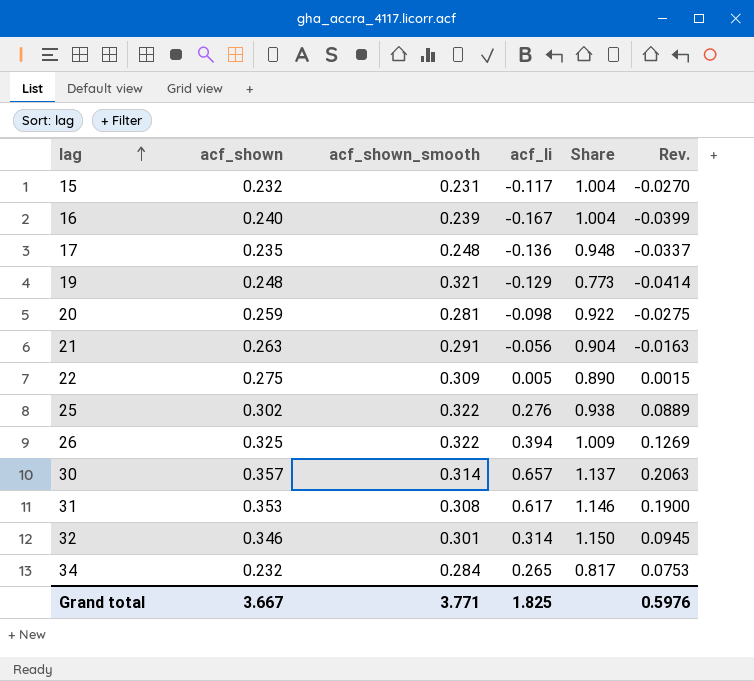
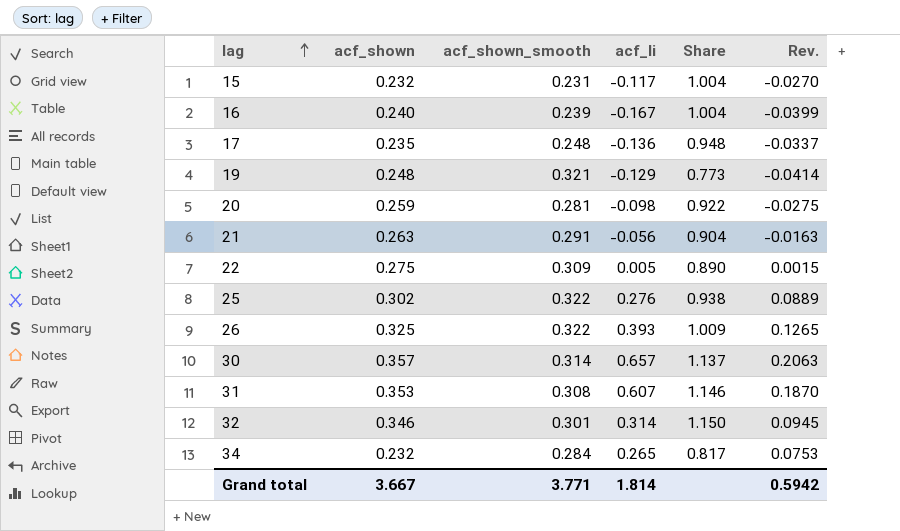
26 | acf_li: 0.394 -> 0.393
26 | Rev.: 0.1269 -> 0.1265
31 | acf_li: 0.617 -> 0.607
31 | Rev.: 0.1900 -> 0.1870
Grand total | acf_li: 1.825 -> 1.814
Grand total | Rev.: 0.5976 -> 0.5942

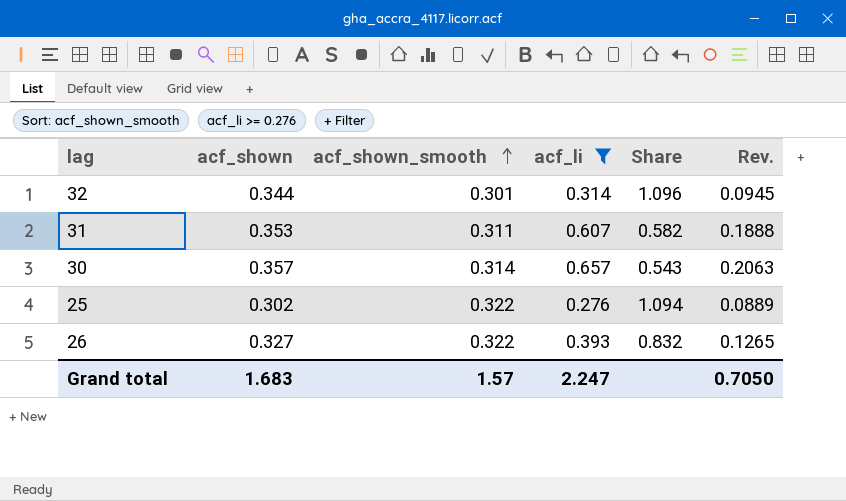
filter: none -> acf_li >= 0.276
row order: lag ascending -> acf_shown_smooth ascending
column Share | formula: [acf_shown] / [acf_shown_smooth] -> [acf_shown] / [acf_li]
32 | acf_shown: 0.346 -> 0.344
31 | acf_shown_smooth: 0.308 -> 0.311
31 | Rev.: 0.1870 -> 0.1888
26 | acf_shown: 0.325 -> 0.327
Grand total | acf_shown: 3.667 -> 1.683
Grand total | acf_shown_smooth: 3.771 -> 1.57
Grand total | acf_li: 1.814 -> 2.247
Grand total | Rev.: 0.5942 -> 0.7050

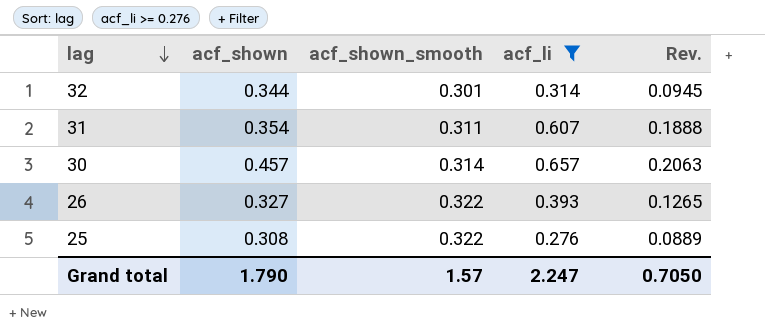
row order: acf_shown_smooth ascending -> lag descending
column Share | formula: [acf_shown] / [acf_li] -> none
31 | acf_shown: 0.353 -> 0.354
30 | acf_shown: 0.357 -> 0.457
25 | acf_shown: 0.302 -> 0.308
Grand total | acf_shown: 1.683 -> 1.790

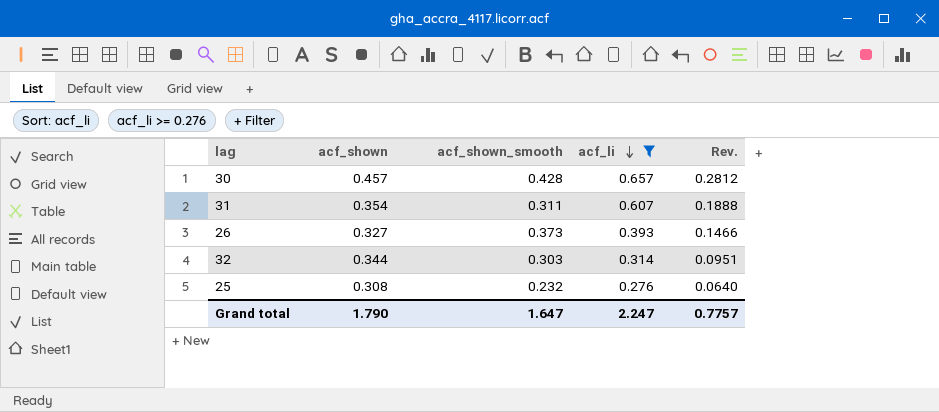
row order: lag descending -> acf_li descending
30 | acf_shown_smooth: 0.314 -> 0.428
30 | Rev.: 0.2063 -> 0.2812
26 | acf_shown_smooth: 0.322 -> 0.373
26 | Rev.: 0.1265 -> 0.1466
32 | acf_shown_smooth: 0.301 -> 0.303
32 | Rev.: 0.0945 -> 0.0951
25 | acf_shown_smooth: 0.322 -> 0.232
25 | Rev.: 0.0889 -> 0.0640
Grand total | acf_shown_smooth: 1.57 -> 1.647
Grand total | Rev.: 0.7050 -> 0.7757

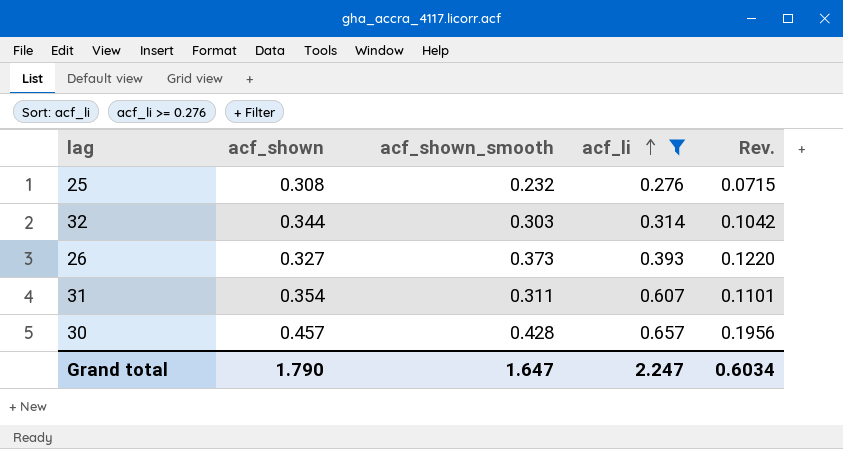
row order: acf_li descending -> acf_li ascending
column Rev. | formula: [acf_shown_smooth] * [acf_li] -> [acf_shown] * [acf_shown_smooth]
Grand total | Rev.: 0.7757 -> 0.6034

